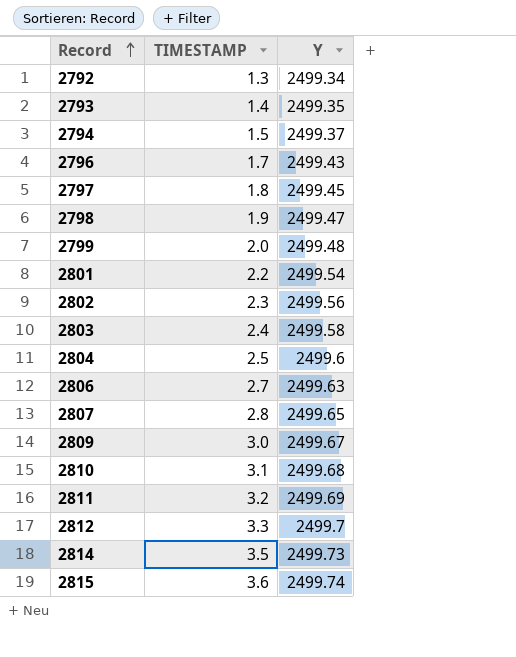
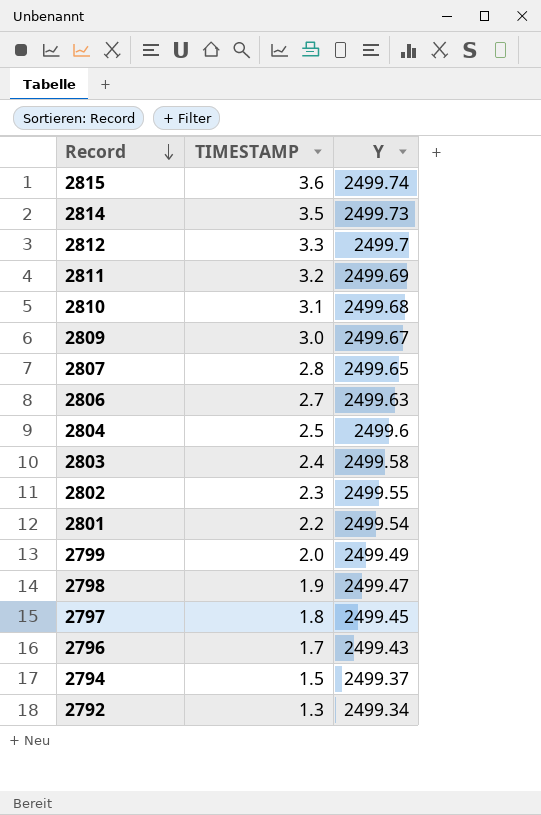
row order: Record ascending -> Record descending
row 2793: 1.4 | 2499.35 -> none
2802 | Y: 2499.56 -> 2499.55
2799 | Y: 2499.48 -> 2499.49

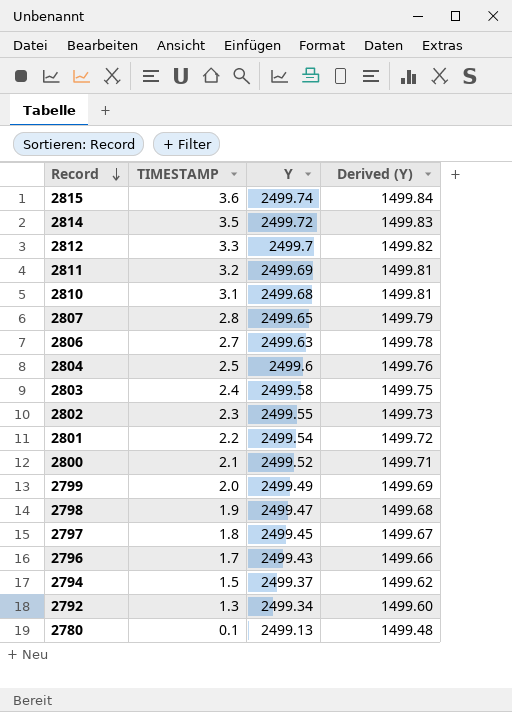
column Derived (Y) | formula: none -> [Y] * 0.6
row 2809: 3.0 | 2499.67 -> none
2814 | Y: 2499.73 -> 2499.72
row 2800: none -> 2.1 | 2499.52 | 1499.71
row 2780: none -> 0.1 | 2499.13 | 1499.48

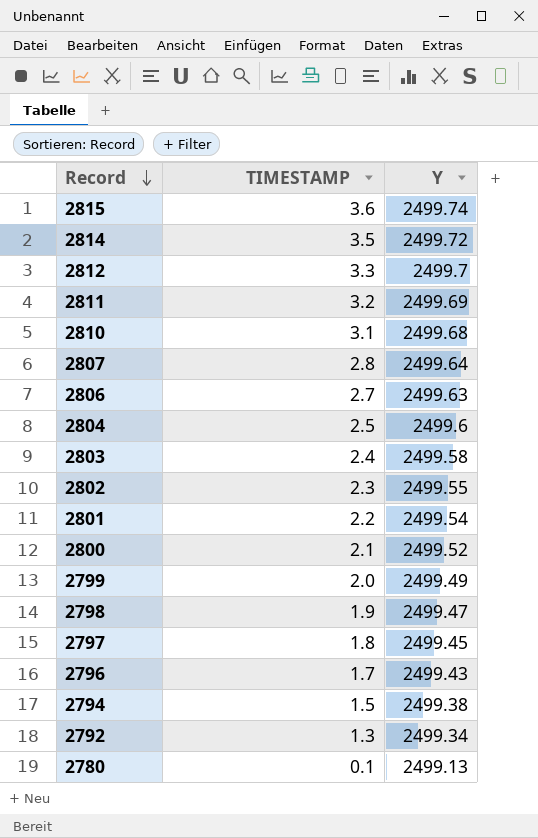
column Derived (Y) | formula: [Y] * 0.6 -> none
2807 | Y: 2499.65 -> 2499.64
2794 | Y: 2499.37 -> 2499.38

